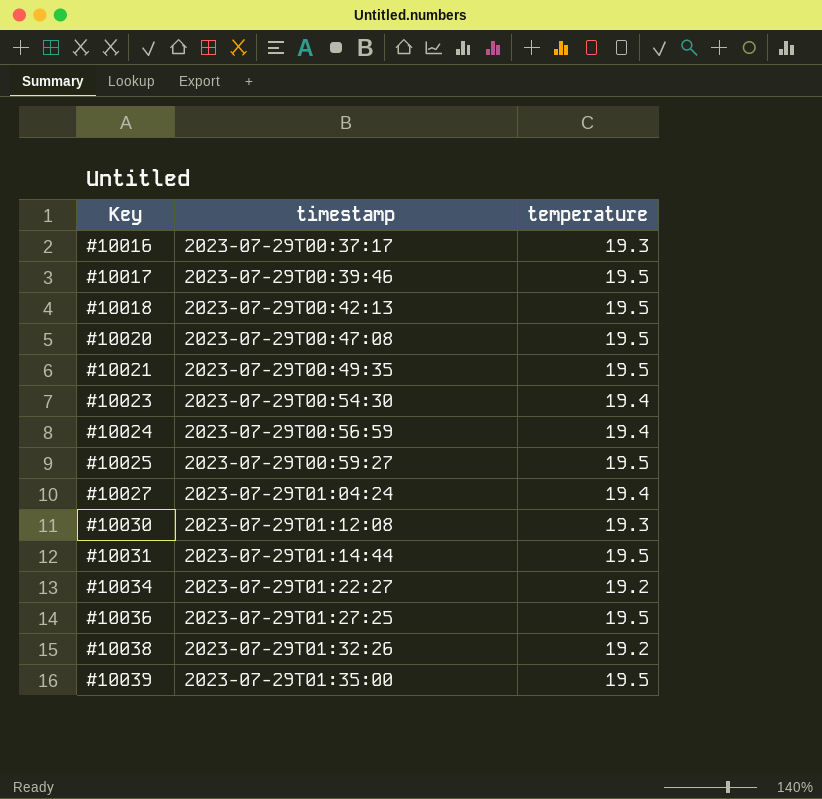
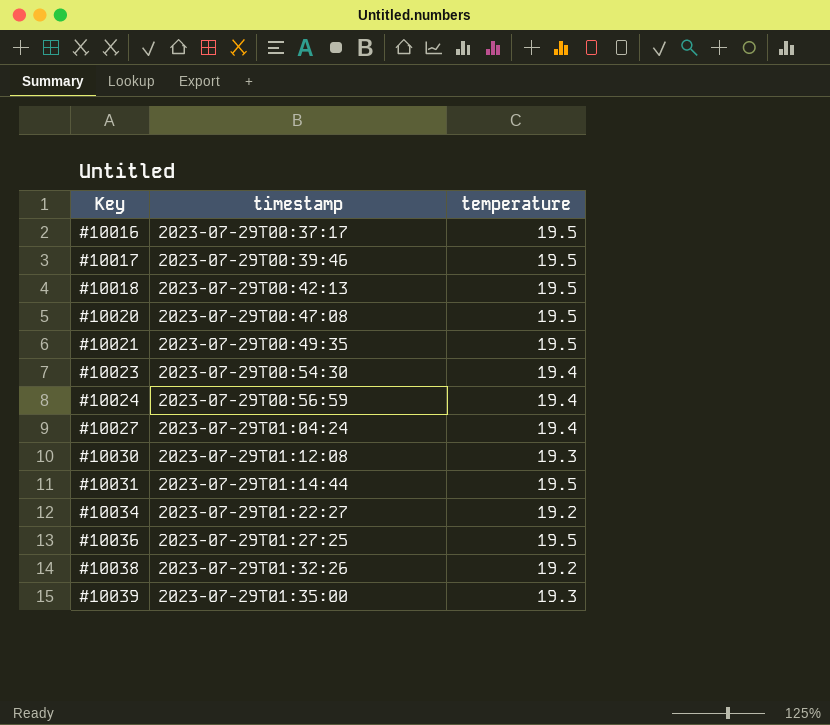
row #10025: 2023-07-29T00:59:27 | 19.5 -> none
#10016 | temperature: 19.3 -> 19.5
#10039 | temperature: 19.5 -> 19.3

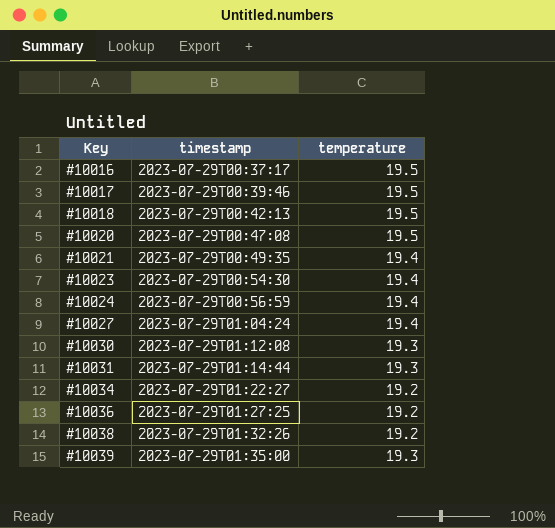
#10021 | temperature: 19.5 -> 19.4
#10031 | temperature: 19.5 -> 19.3
#10036 | temperature: 19.5 -> 19.2

